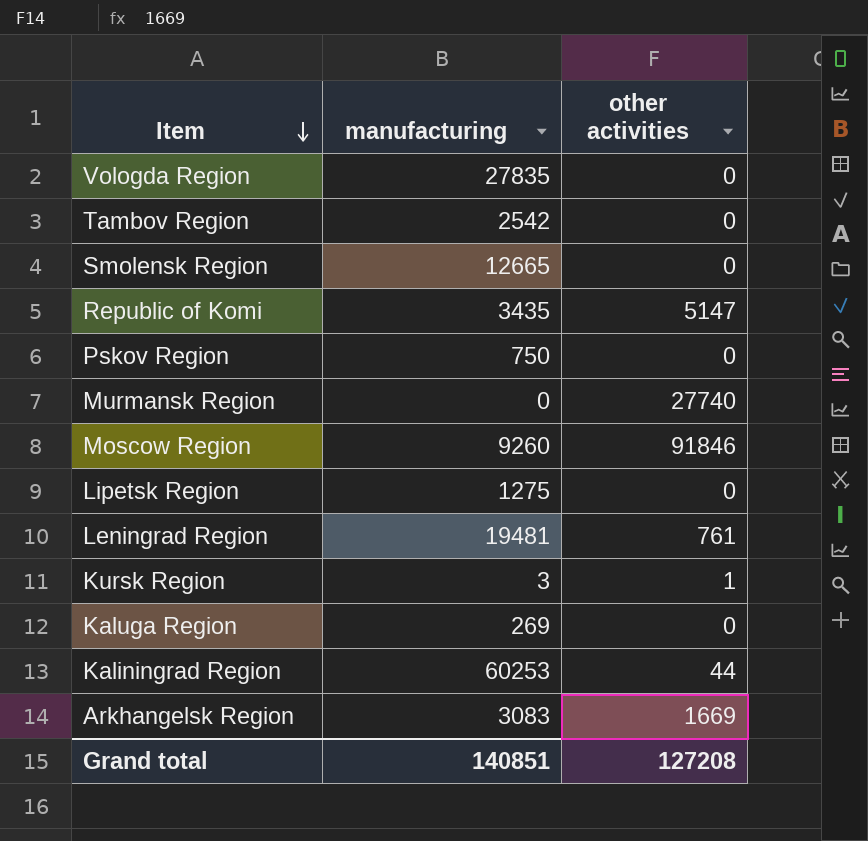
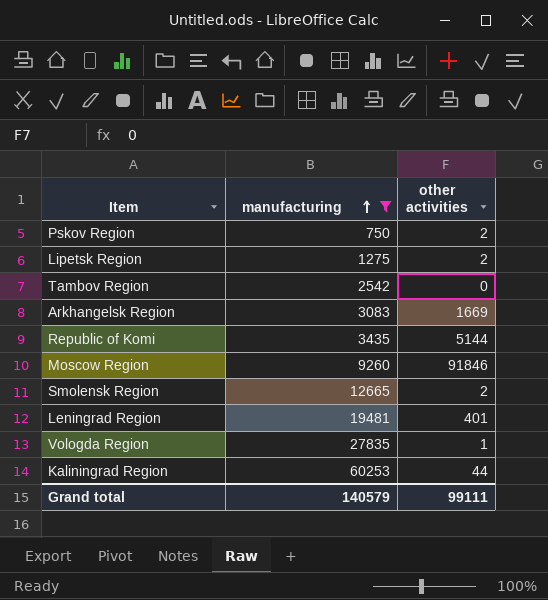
filter: none -> manufacturing >= 750
row order: Item descending -> manufacturing ascending
Pskov Region | other activities: 0 -> 2
Lipetsk Region | other activities: 0 -> 2
Republic of Komi | other activities: 5147 -> 5144
Smolensk Region | other activities: 0 -> 2
Leningrad Region | other activities: 761 -> 401
Vologda Region | other activities: 0 -> 1
Grand total | manufacturing: 140851 -> 140579
Grand total | other activities: 127208 -> 99111

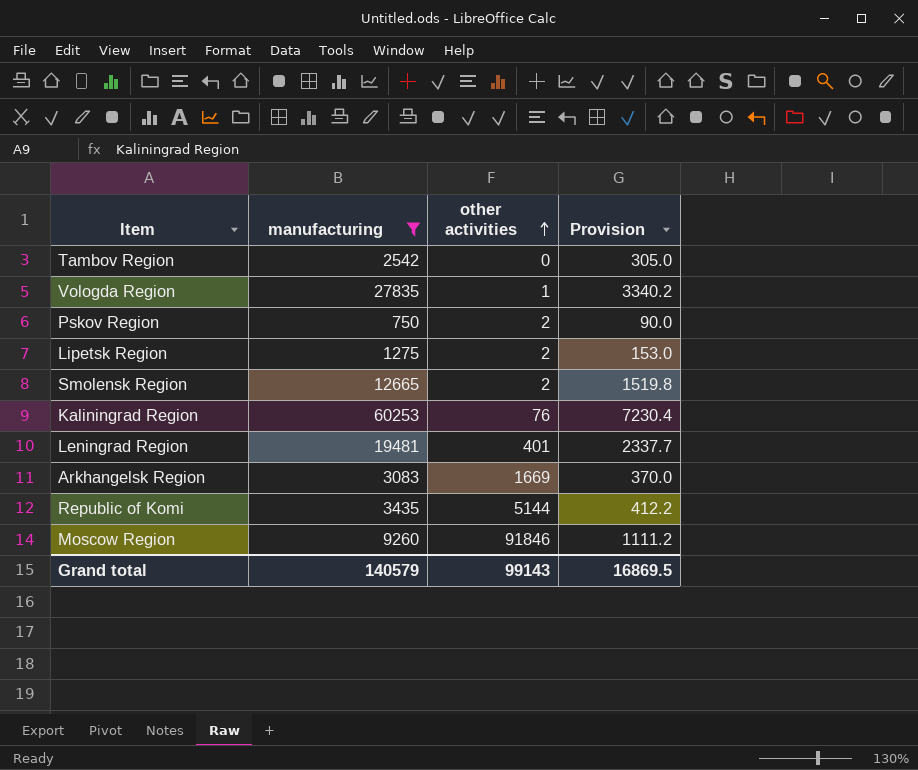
row order: manufacturing ascending -> other activities ascending
column Provision | formula: none -> [manufacturing] * 0.12
Kaliningrad Region | other activities: 44 -> 76
Grand total | other activities: 99111 -> 99143

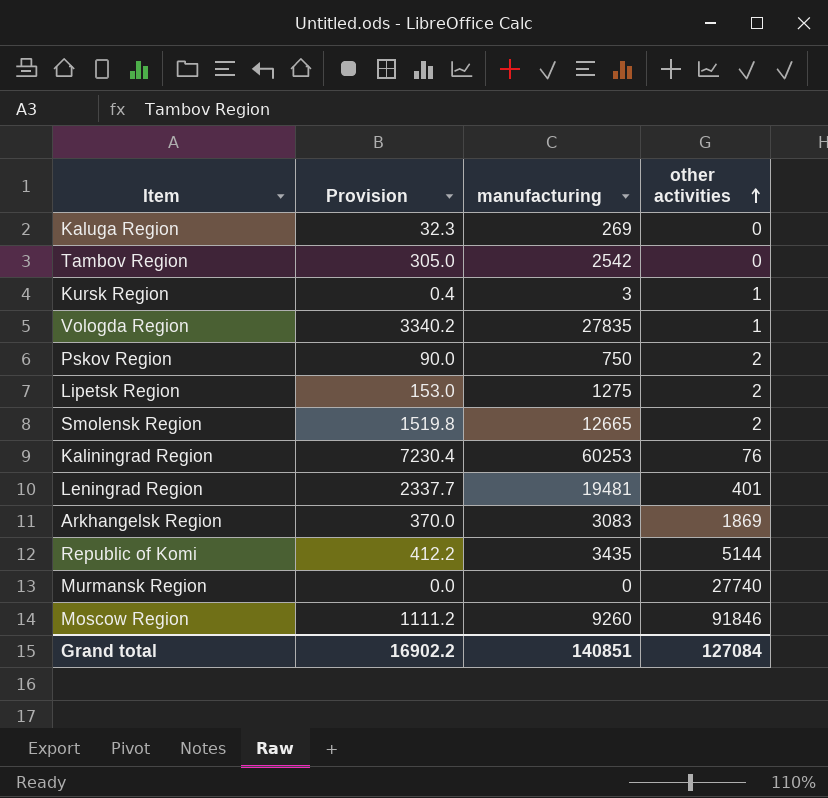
filter: manufacturing >= 750 -> none
column Provision | position: 4 -> 2
Arkhangelsk Region | other activities: 1669 -> 1869
Grand total | Provision: 16869.5 -> 16902.2
Grand total | manufacturing: 140579 -> 140851
Grand total | other activities: 99143 -> 127084

